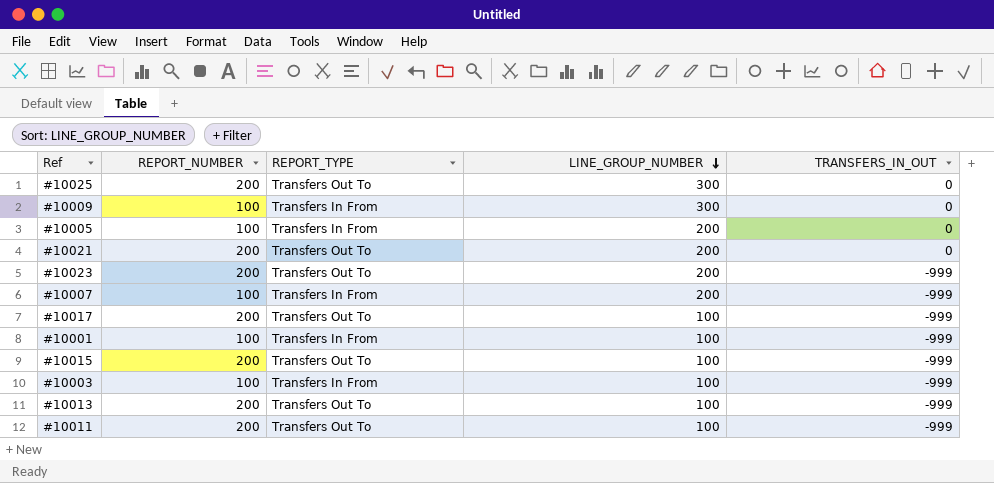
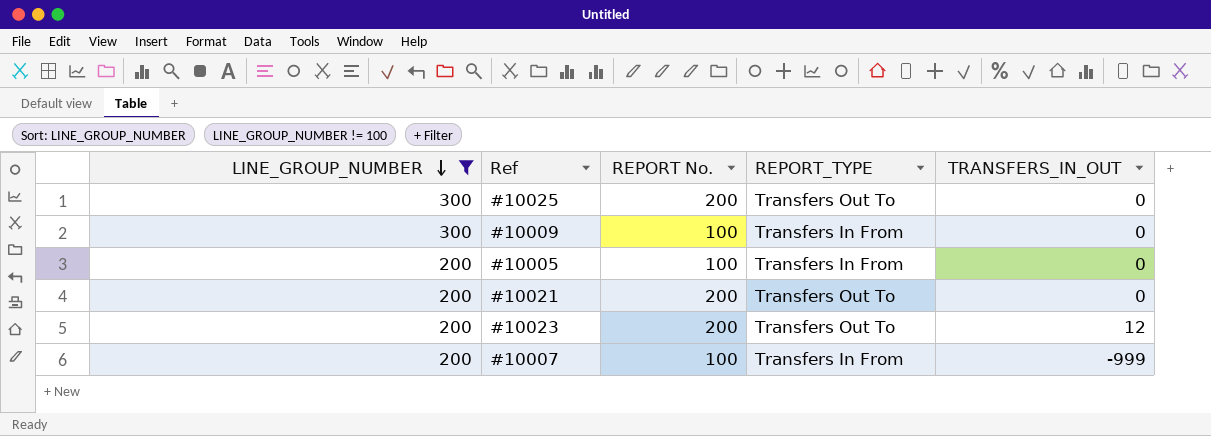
filter: none -> LINE_GROUP_NUMBER != 100
column LINE_GROUP_NUMBER | position: 4 -> 1
column name: REPORT_NUMBER -> REPORT No.
#10023 | TRANSFERS_IN_OUT: -999 -> 12

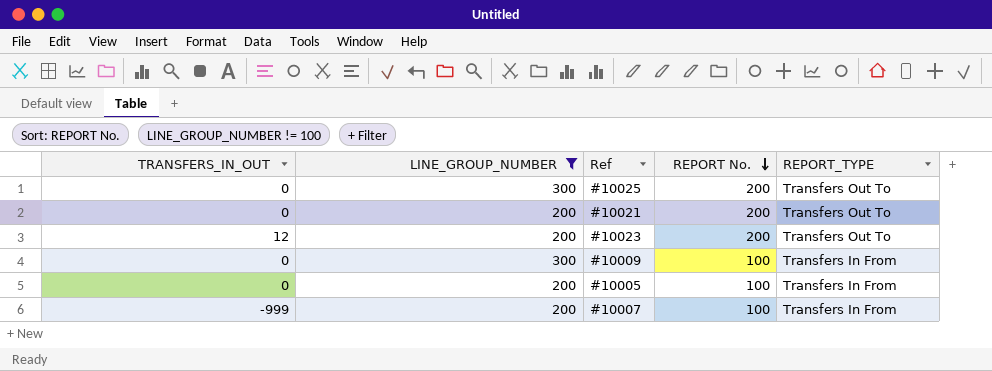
row order: LINE_GROUP_NUMBER descending -> REPORT No. descending
column TRANSFERS_IN_OUT | position: 5 -> 1

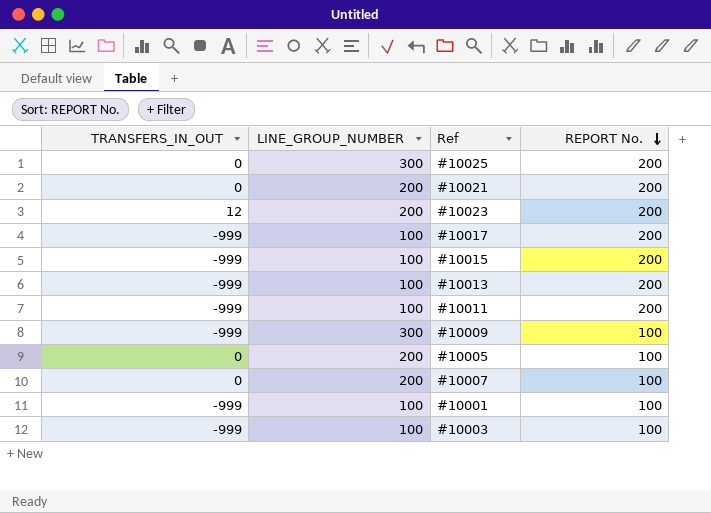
filter: LINE_GROUP_NUMBER != 100 -> none
column REPORT_TYPE | position: 5 -> none
#10009 | TRANSFERS_IN_OUT: 0 -> -999
#10007 | TRANSFERS_IN_OUT: -999 -> 0

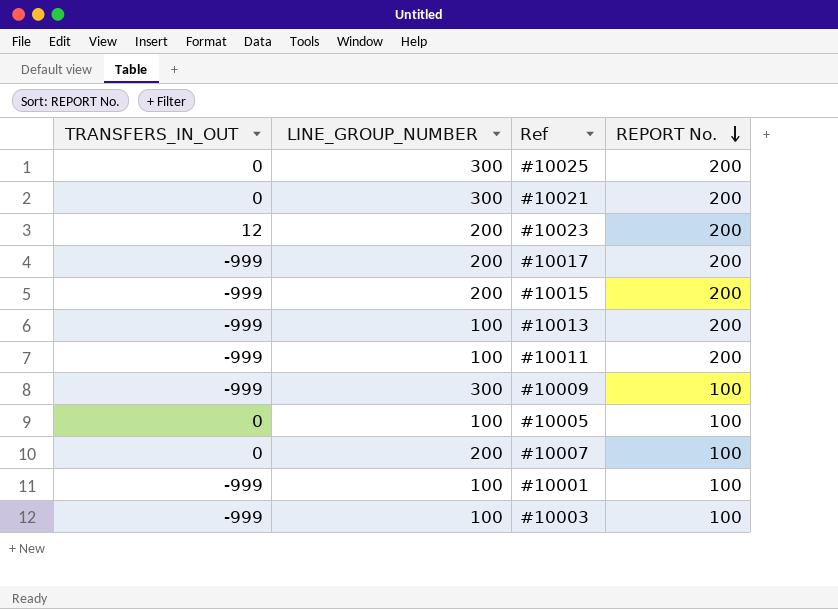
#10021 | LINE_GROUP_NUMBER: 200 -> 300
#10017 | LINE_GROUP_NUMBER: 100 -> 200
#10015 | LINE_GROUP_NUMBER: 100 -> 200
#10005 | LINE_GROUP_NUMBER: 200 -> 100

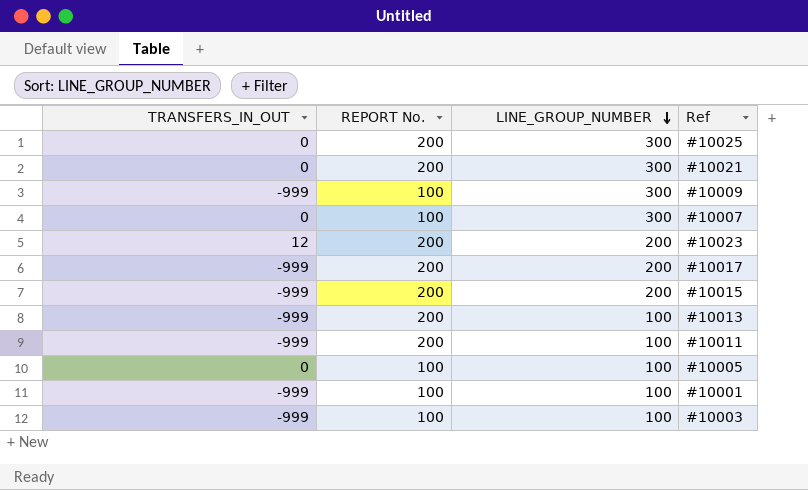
row order: REPORT No. descending -> LINE_GROUP_NUMBER descending
column REPORT No. | position: 4 -> 2
#10007 | LINE_GROUP_NUMBER: 200 -> 300

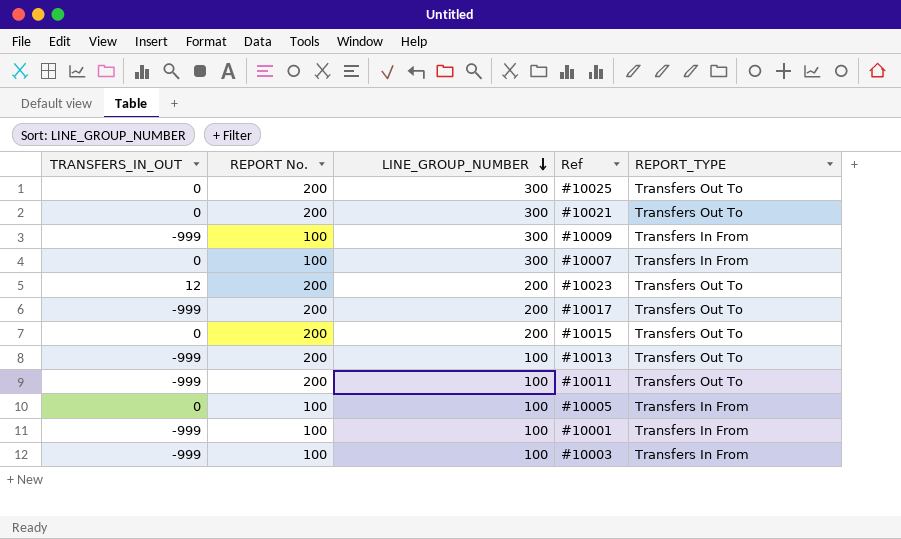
column REPORT_TYPE | position: none -> 5
#10015 | TRANSFERS_IN_OUT: -999 -> 0

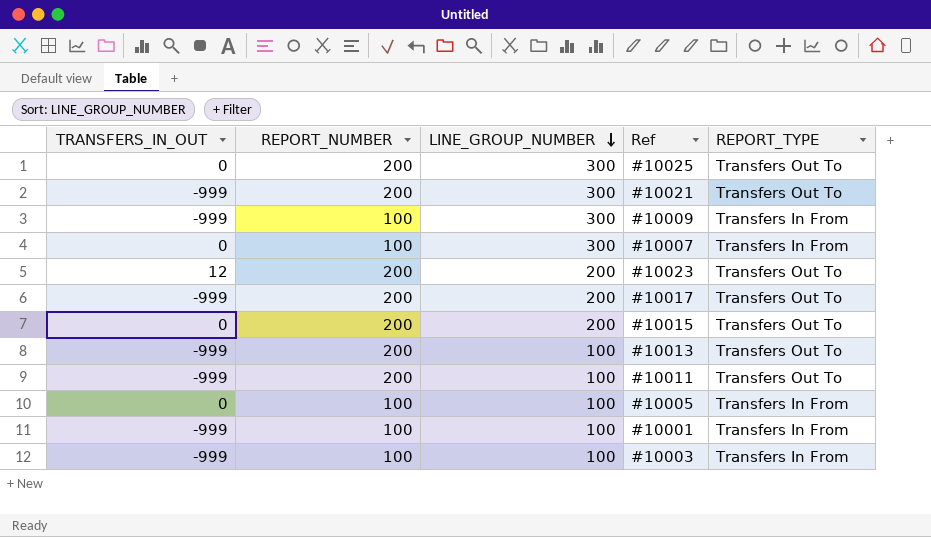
column name: REPORT No. -> REPORT_NUMBER
#10021 | TRANSFERS_IN_OUT: 0 -> -999

